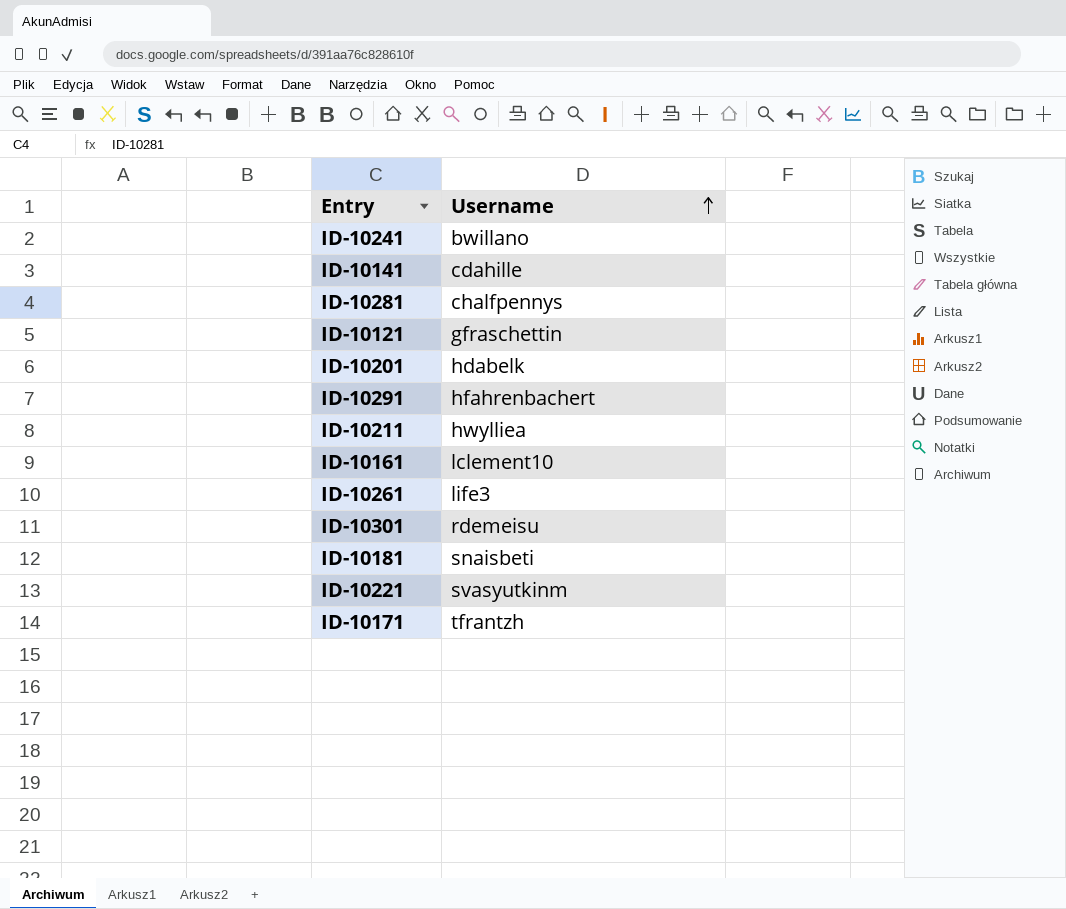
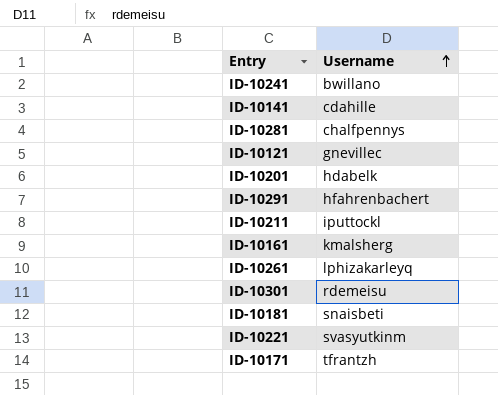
ID-10121 | Username: gfraschettin -> gnevillec
ID-10211 | Username: hwylliea -> iputtockl
ID-10161 | Username: lclement10 -> kmalsherg
ID-10261 | Username: life3 -> lphizakarleyq

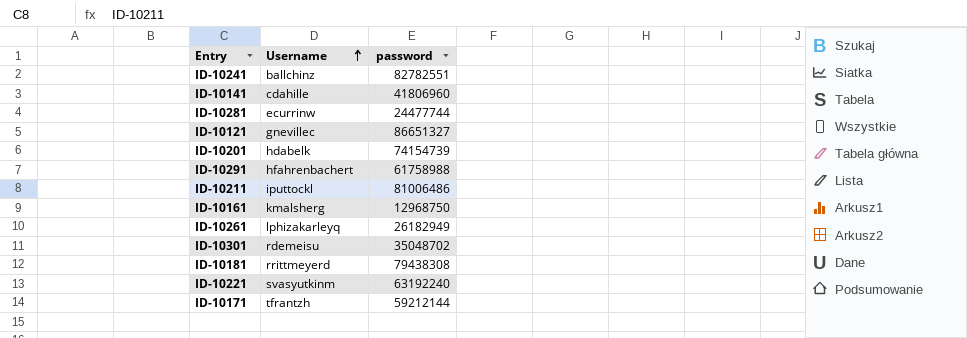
column password | position: none -> 3
ID-10241 | Username: bwillano -> ballchinz
ID-10281 | Username: chalfpennys -> ecurrinw
ID-10181 | Username: snaisbeti -> rrittmeyerd

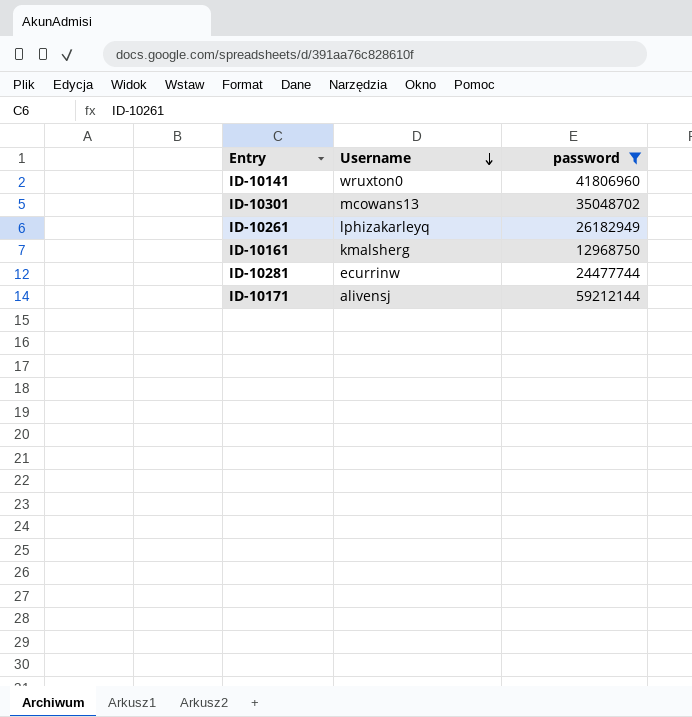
filter: none -> password <= 59212144
row order: Username ascending -> Username descending
ID-10141 | Username: cdahille -> wruxton0
ID-10301 | Username: rdemeisu -> mcowans13
ID-10171 | Username: tfrantzh -> alivensj

